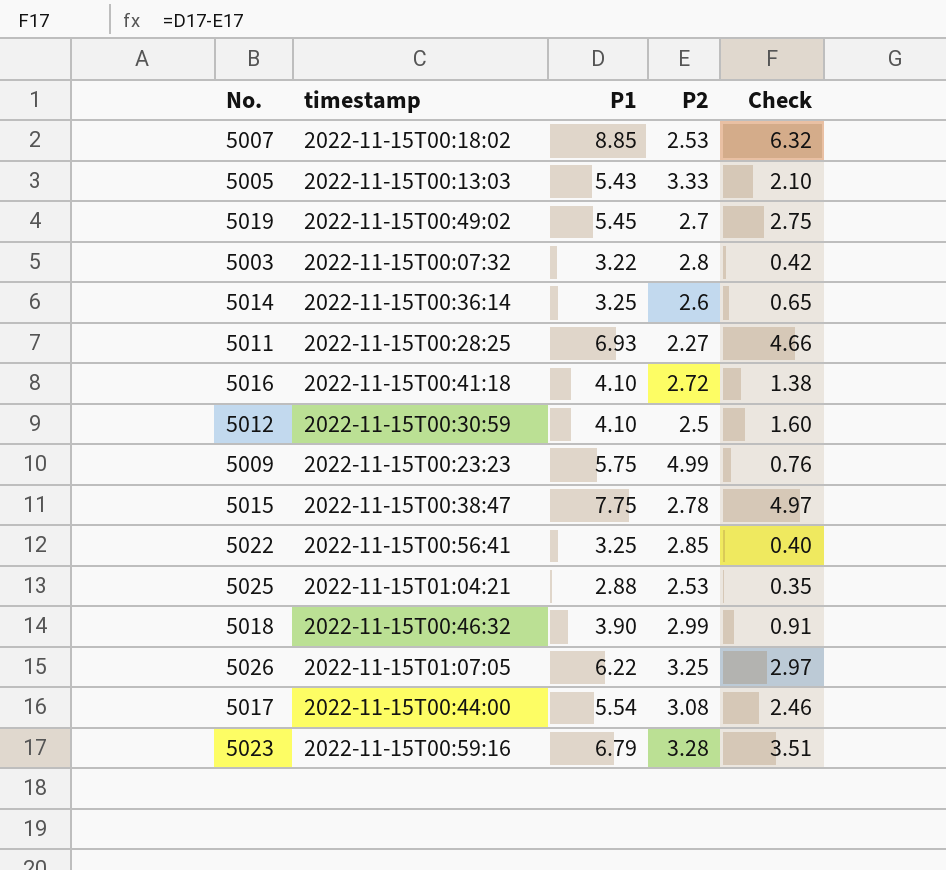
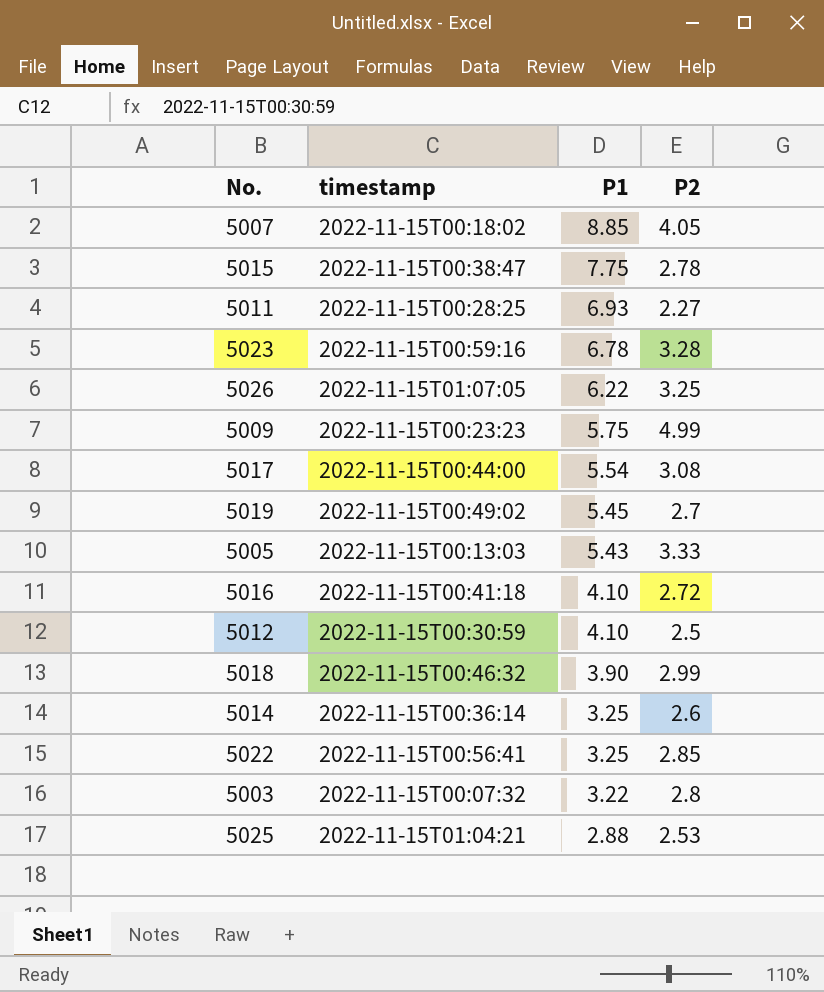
row order: none -> P1 descending
column Check | formula: [P1] - [P2] -> none
5007 | P2: 2.53 -> 4.05
5023 | P1: 6.79 -> 6.78

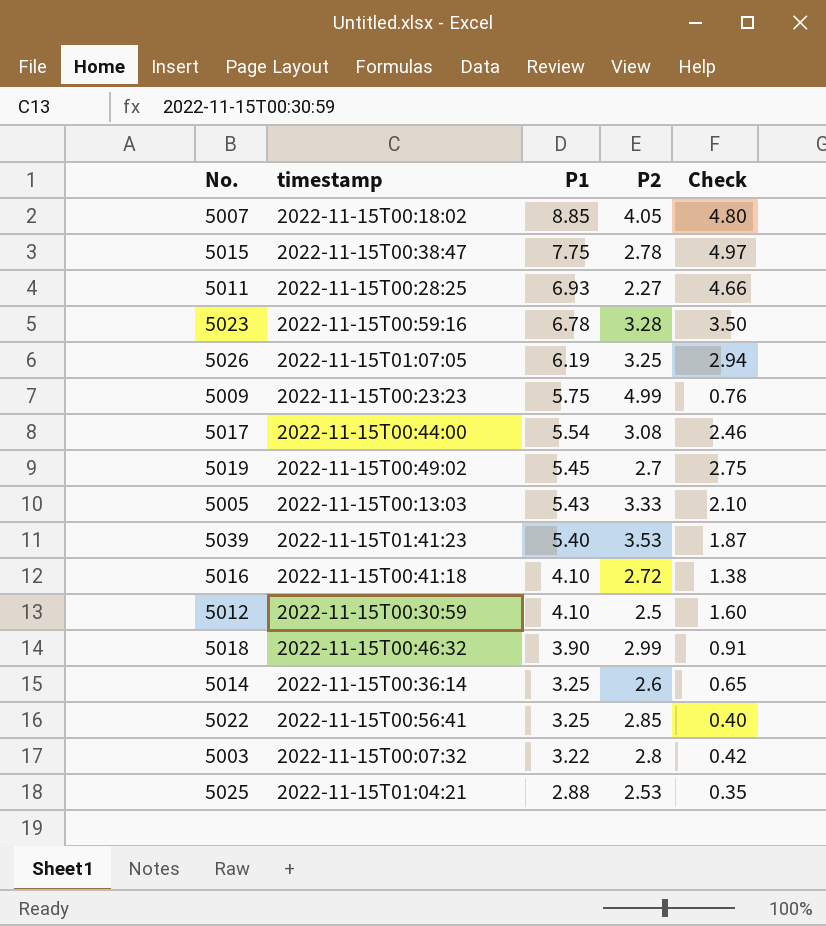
column Check | formula: none -> [P1] - [P2]
5026 | P1: 6.22 -> 6.19
row 5039: none -> 2022-11-15T01:41:23 | 5.40 | 3.53 | 1.87

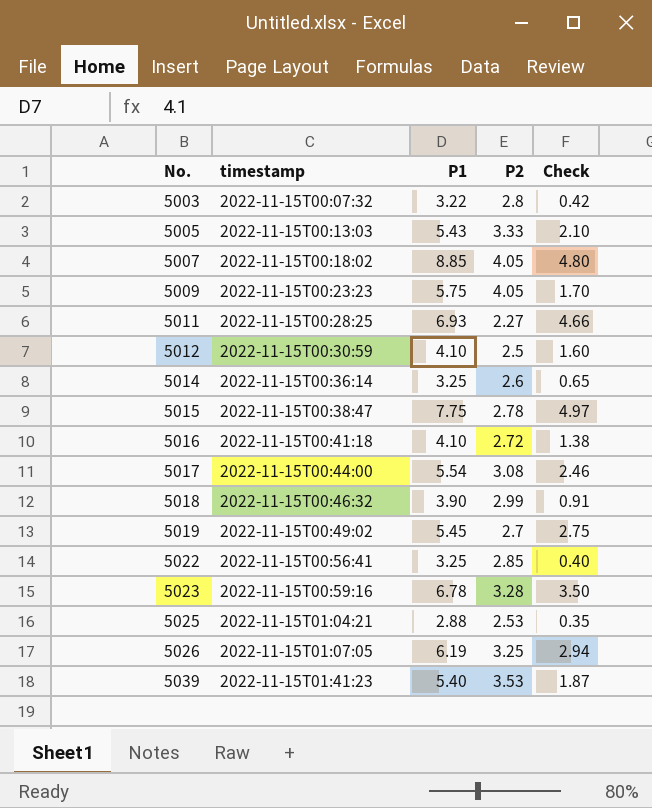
row order: P1 descending -> No. ascending
5009 | P2: 4.99 -> 4.05
5009 | Check: 0.76 -> 1.70

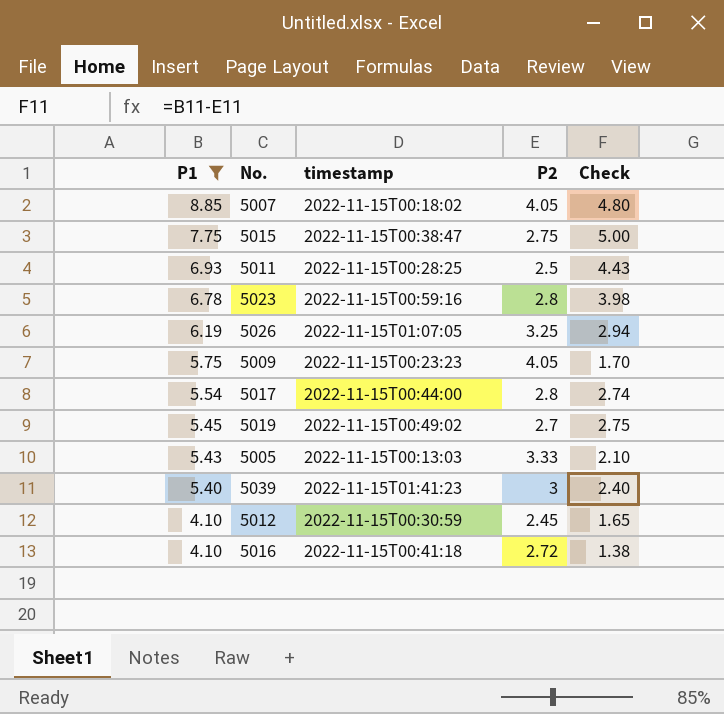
filter: none -> P1 >= 4.10
row order: No. ascending -> P1 descending
column P1 | position: 3 -> 1
5015 | P2: 2.78 -> 2.75
5015 | Check: 4.97 -> 5.00
5011 | P2: 2.27 -> 2.5
5011 | Check: 4.66 -> 4.43
5023 | P2: 3.28 -> 2.8
5023 | Check: 3.50 -> 3.98
5017 | P2: 3.08 -> 2.8
5017 | Check: 2.46 -> 2.74
5039 | P2: 3.53 -> 3
5039 | Check: 1.87 -> 2.40
5012 | P2: 2.5 -> 2.45
5012 | Check: 1.60 -> 1.65

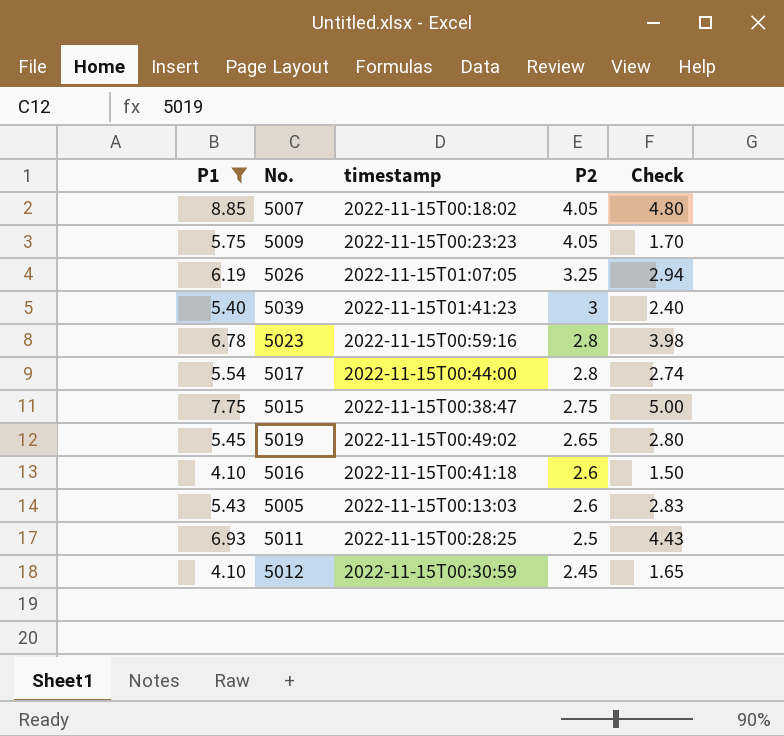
row order: P1 descending -> P2 descending
5019 | P2: 2.7 -> 2.65
5019 | Check: 2.75 -> 2.80
5016 | P2: 2.72 -> 2.6
5016 | Check: 1.38 -> 1.50
5005 | P2: 3.33 -> 2.6
5005 | Check: 2.10 -> 2.83

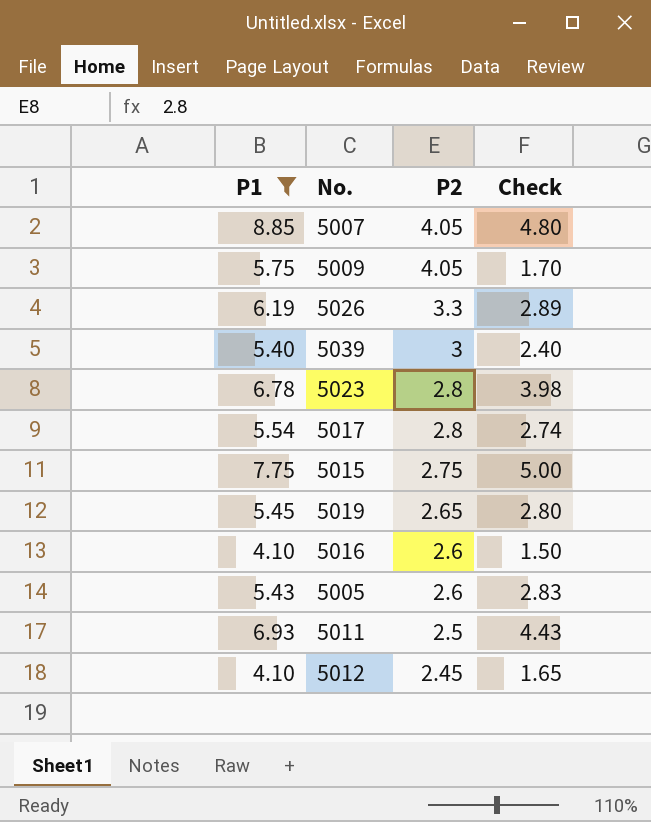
column timestamp | position: 3 -> none
5026 | P2: 3.25 -> 3.3
5026 | Check: 2.94 -> 2.89

